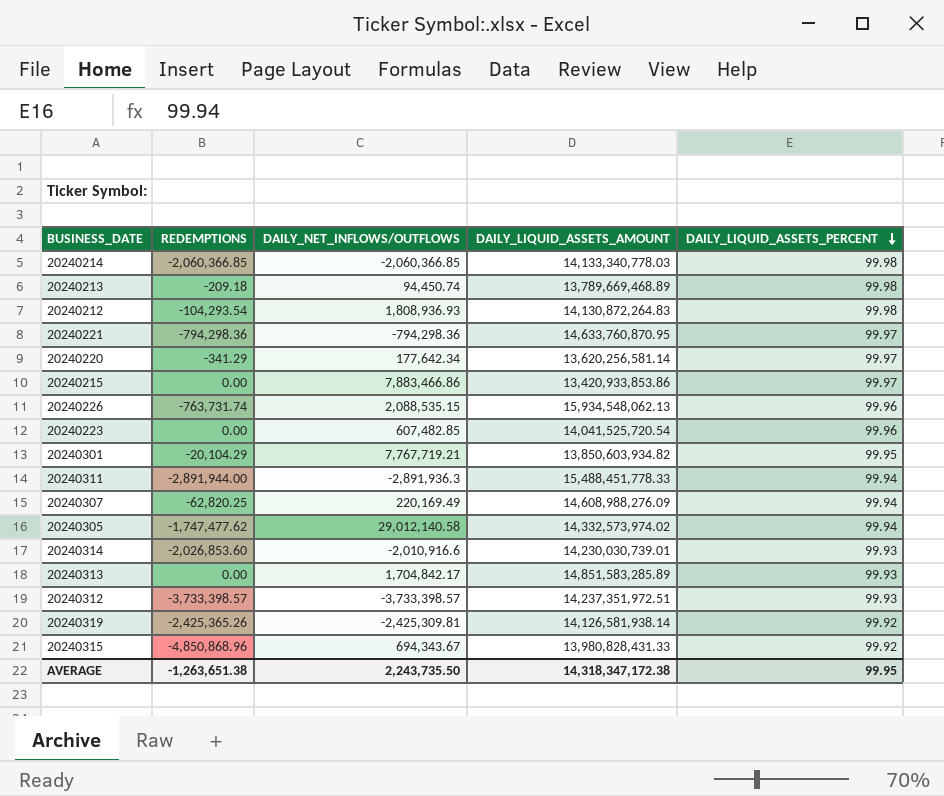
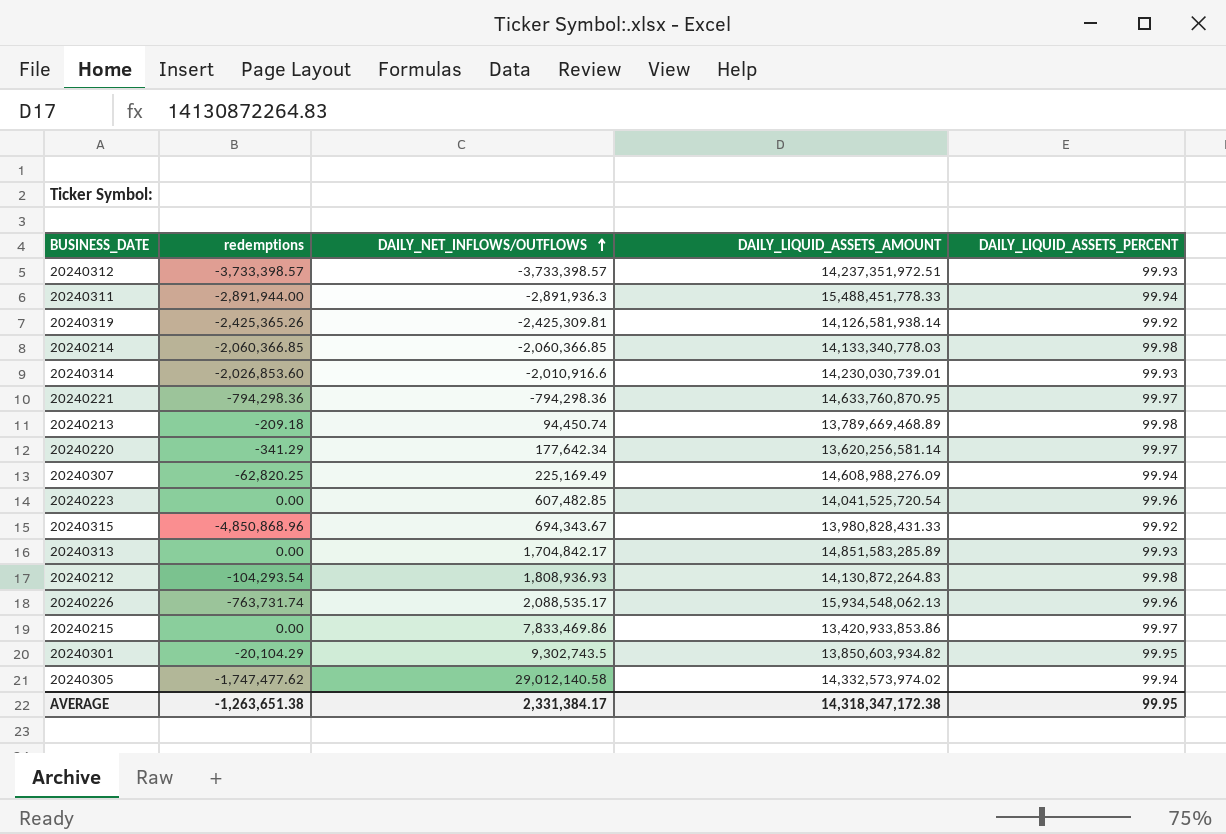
row order: DAILY_LIQUID_ASSETS_PERCENT descending -> DAILY_NET_INFLOWS/OUTFLOWS ascending
column name: REDEMPTIONS -> redemptions
20240307 | DAILY_NET_INFLOWS/OUTFLOWS: 220,169.49 -> 225,169.49
20240226 | DAILY_NET_INFLOWS/OUTFLOWS: 2,088,535.15 -> 2,088,535.17
20240215 | DAILY_NET_INFLOWS/OUTFLOWS: 7,883,466.86 -> 7,833,469.86
20240301 | DAILY_NET_INFLOWS/OUTFLOWS: 7,767,719.21 -> 9,302,743.5
AVERAGE | DAILY_NET_INFLOWS/OUTFLOWS: 2,243,735.50 -> 2,331,384.17

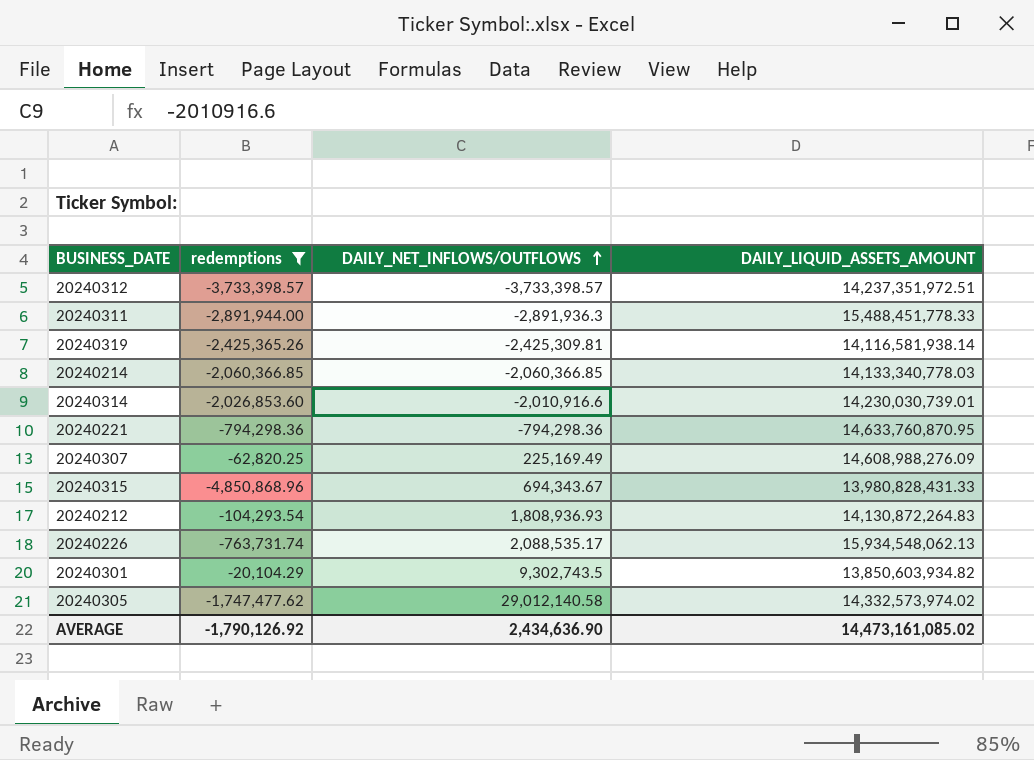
filter: none -> redemptions <= -20,104.29
column DAILY_LIQUID_ASSETS_PERCENT | position: 5 -> none
20240319 | DAILY_LIQUID_ASSETS_AMOUNT: 14,126,581,938.14 -> 14,116,581,938.14
AVERAGE | redemptions: -1,263,651.38 -> -1,790,126.92
AVERAGE | DAILY_NET_INFLOWS/OUTFLOWS: 2,331,384.17 -> 2,434,636.90
AVERAGE | DAILY_LIQUID_ASSETS_AMOUNT: 14,318,347,172.38 -> 14,473,161,085.02

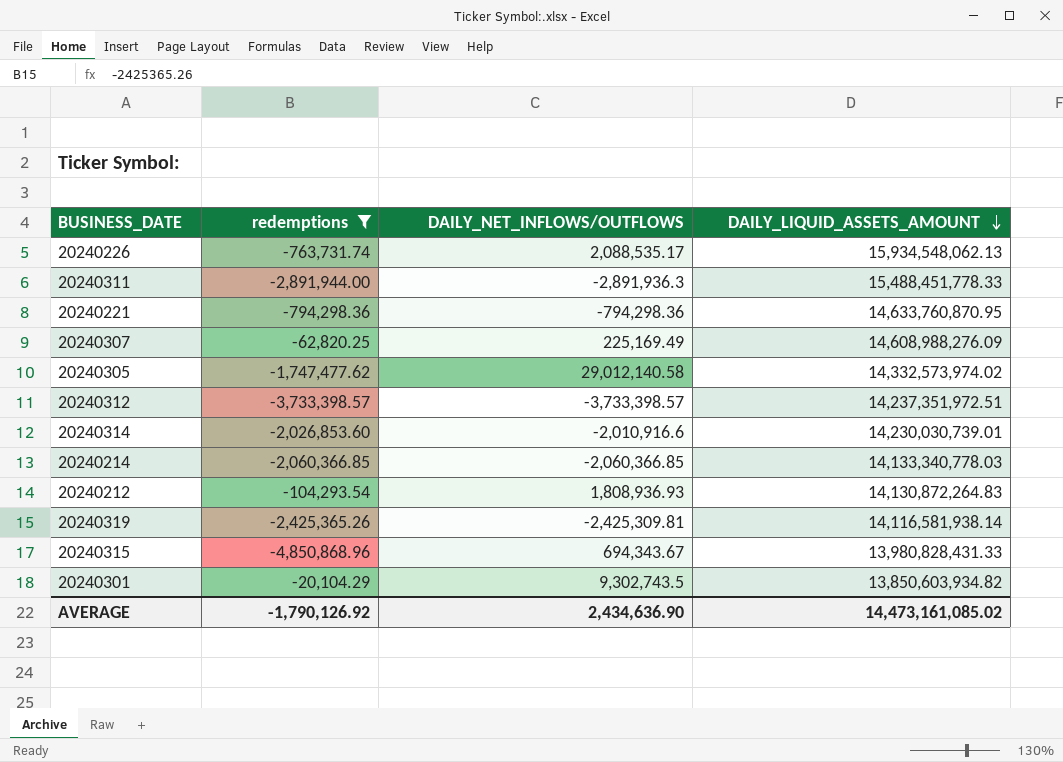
row order: DAILY_NET_INFLOWS/OUTFLOWS ascending -> DAILY_LIQUID_ASSETS_AMOUNT descending

